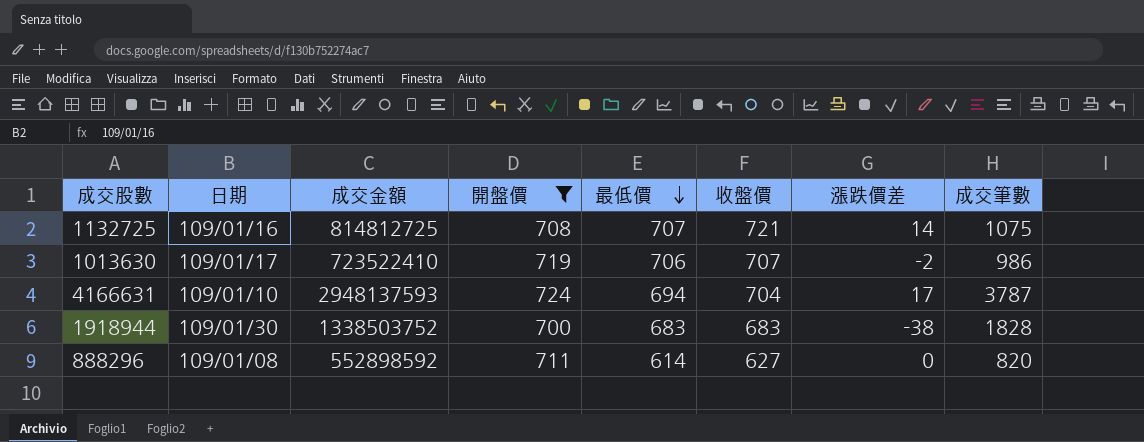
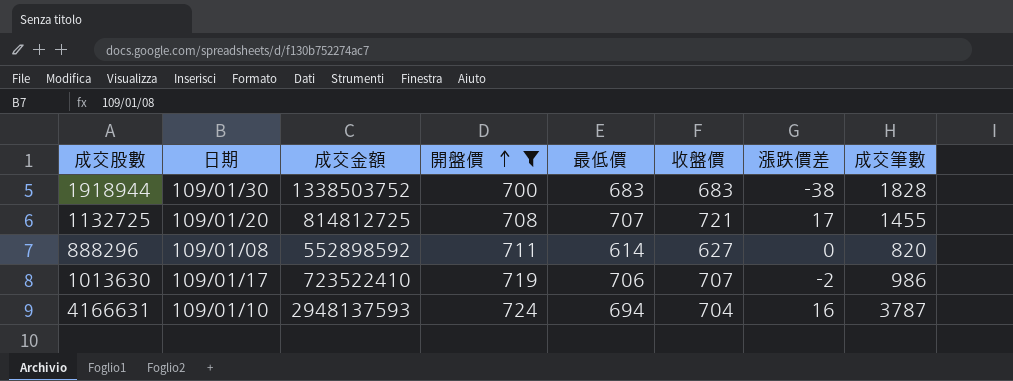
row order: 最低價 descending -> 開盤價 ascending
1132725 | 日期: 109/01/16 -> 109/01/20
1132725 | 漲跌價差: 14 -> 17
1132725 | 成交筆數: 1075 -> 1455
4166631 | 漲跌價差: 17 -> 16

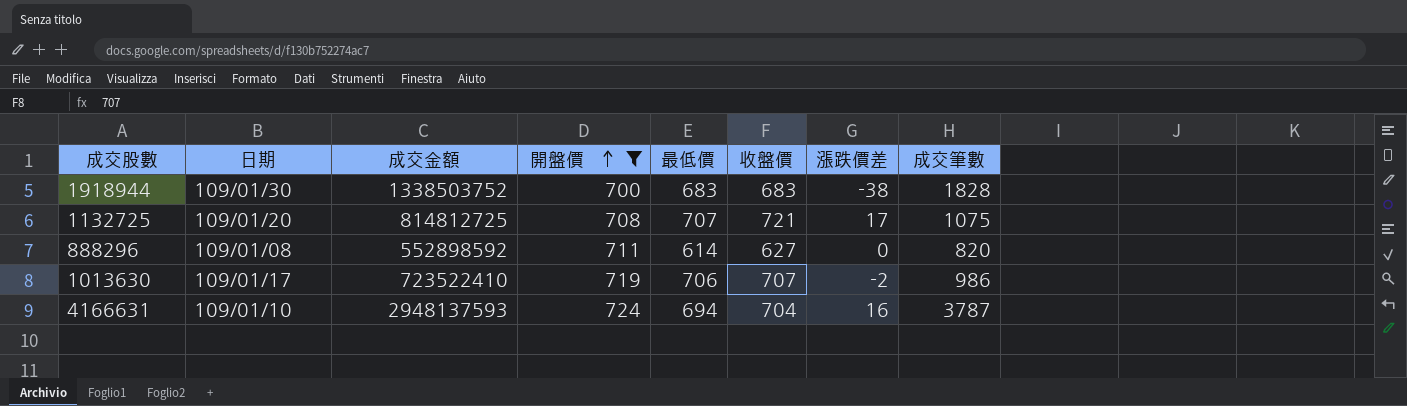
1132725 | 成交筆數: 1455 -> 1075

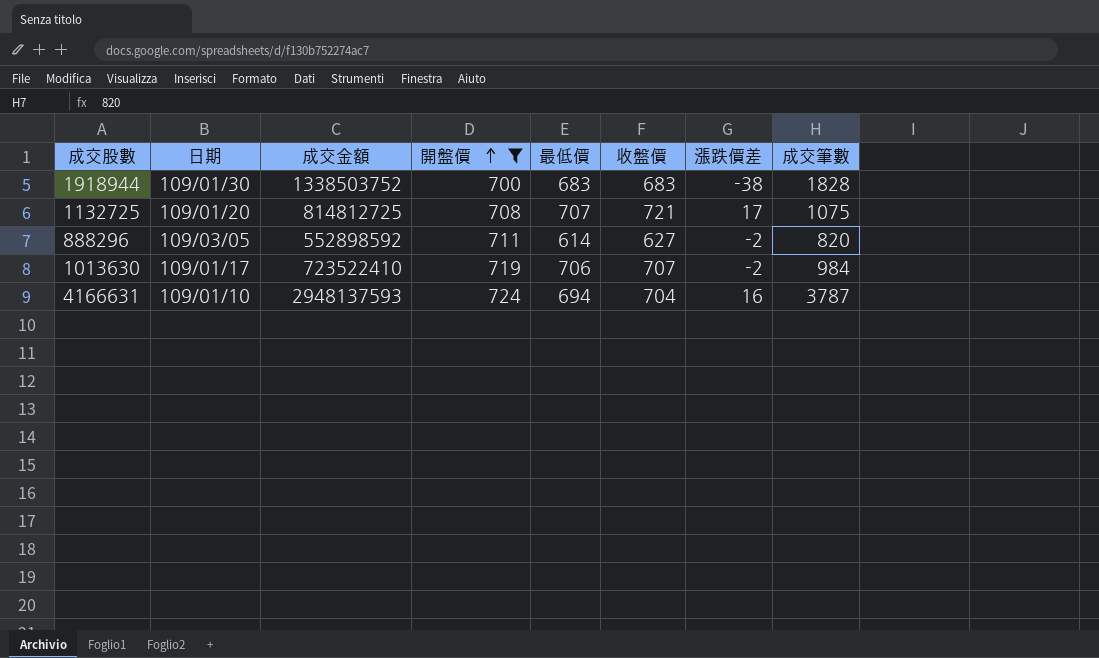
888296 | 日期: 109/01/08 -> 109/03/05
888296 | 漲跌價差: 0 -> -2
1013630 | 成交筆數: 986 -> 984

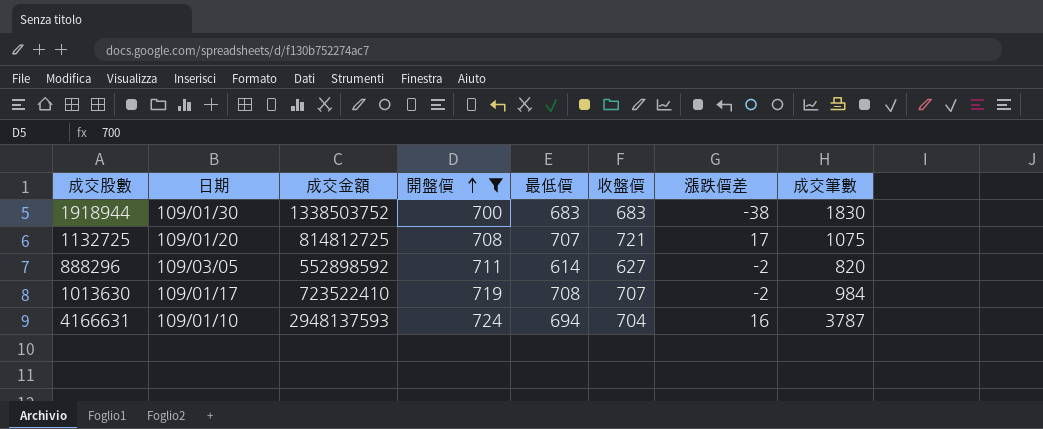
1918944 | 成交筆數: 1828 -> 1830
1013630 | 最低價: 706 -> 708

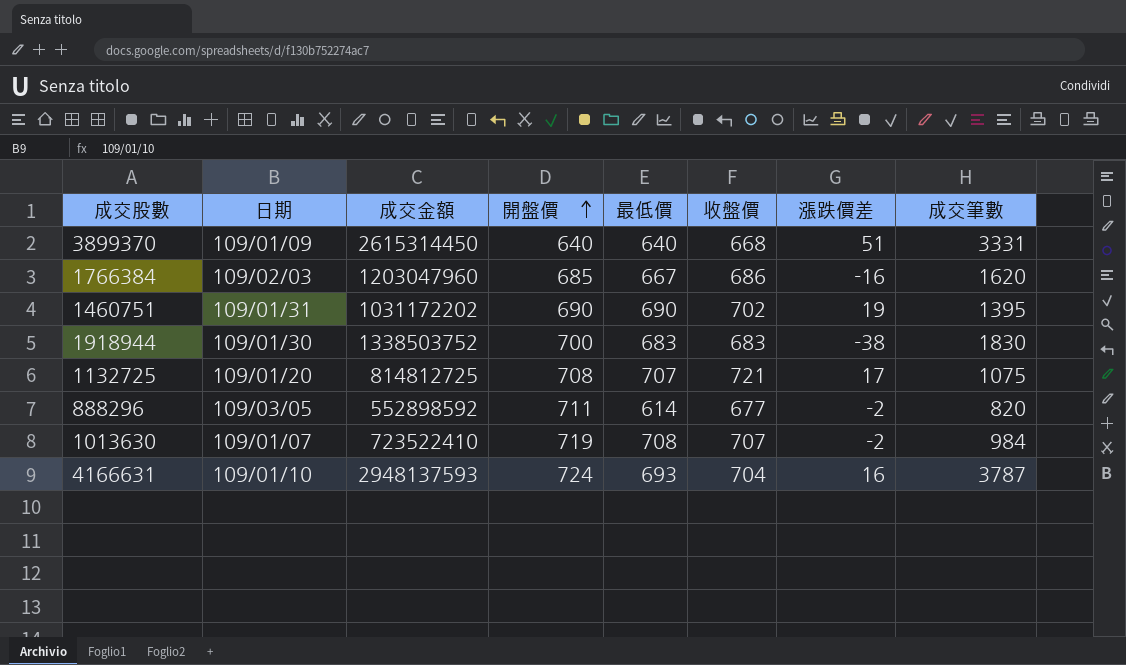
filter: 開盤價 >= 700 -> none
888296 | 收盤價: 627 -> 677
1013630 | 日期: 109/01/17 -> 109/01/07
4166631 | 最低價: 694 -> 693

